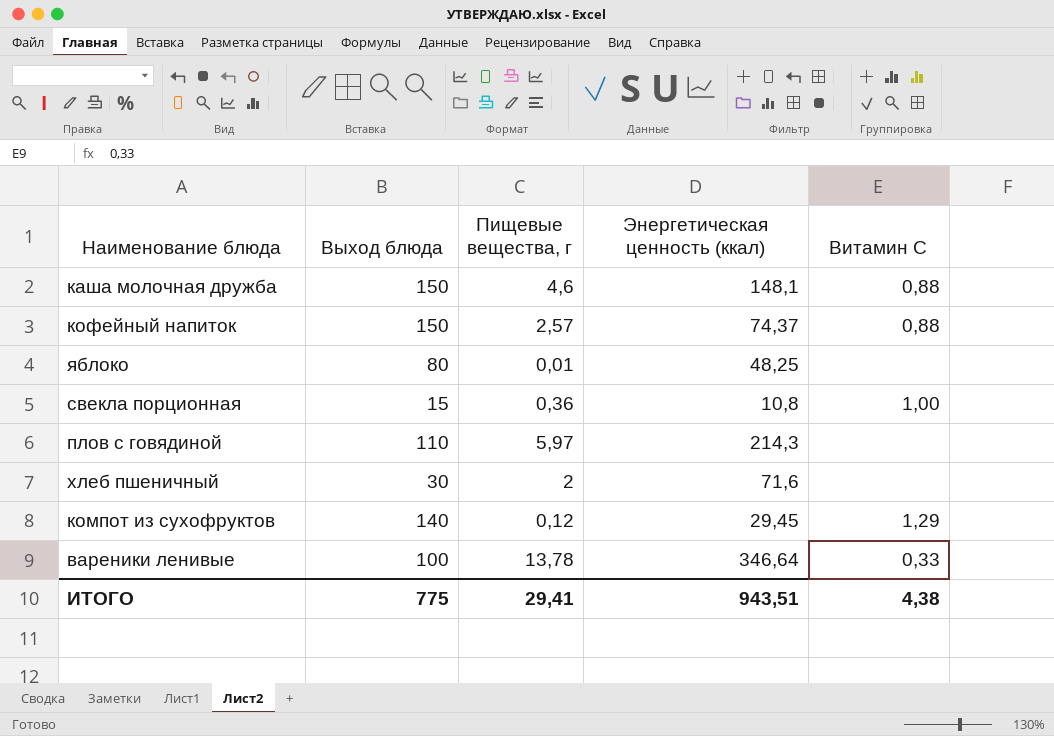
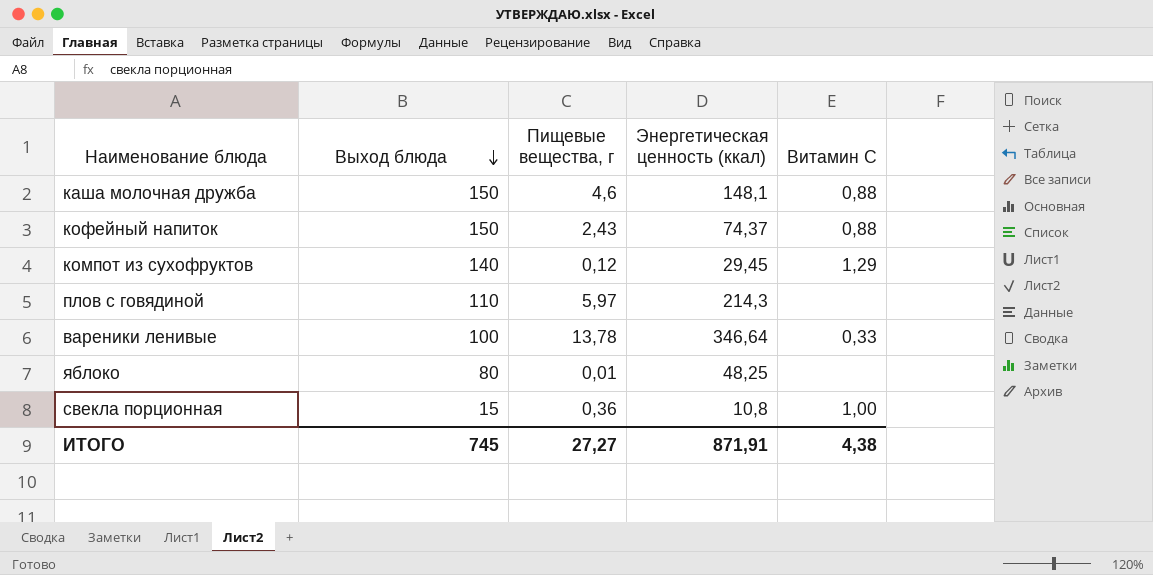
row order: none -> Выход блюда descending
row хлеб пшеничный: 30 | 2 | 71,6 | none -> none
кофейный напиток | Пищевые вещества, г: 2,57 -> 2,43
ИТОГО | Выход блюда: 775 -> 745
ИТОГО | Пищевые вещества, г: 29,41 -> 27,27
ИТОГО | Энергетическая ценность (ккал): 943,51 -> 871,91

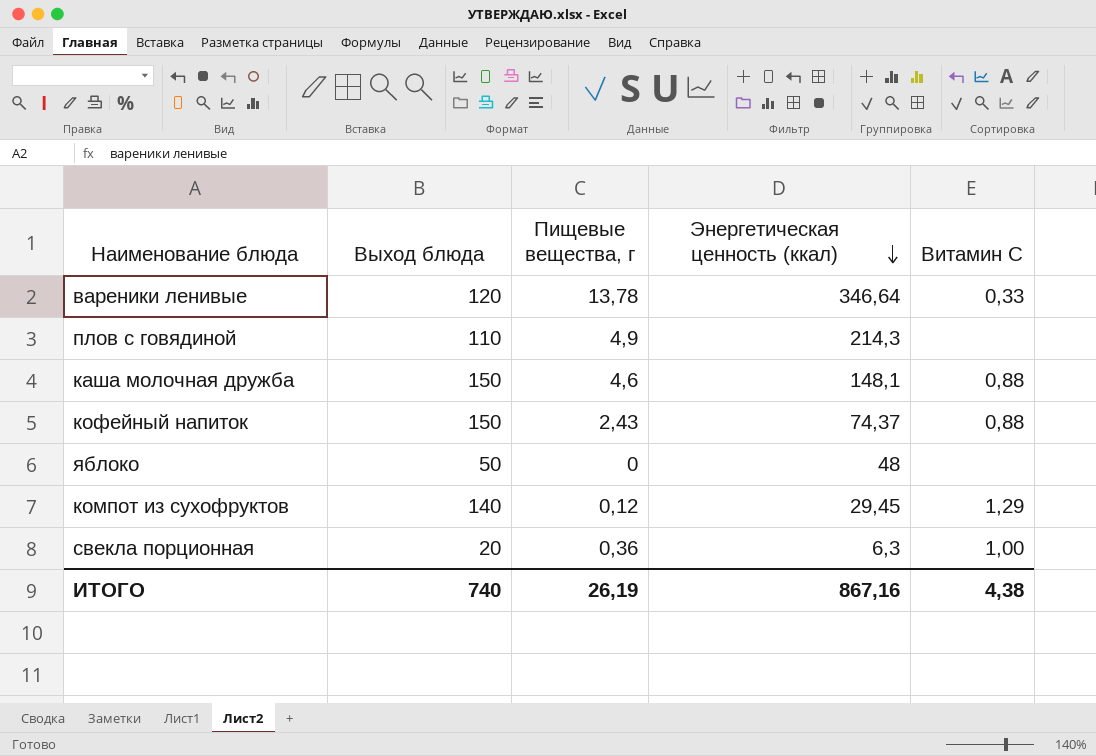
row order: Выход блюда descending -> Энергетическая ценность (ккал) descending
вареники ленивые | Выход блюда: 100 -> 120
плов с говядиной | Пищевые вещества, г: 5,97 -> 4,9
яблоко | Выход блюда: 80 -> 50
яблоко | Пищевые вещества, г: 0,01 -> 0
яблоко | Энергетическая ценность (ккал): 48,25 -> 48
свекла порционная | Выход блюда: 15 -> 20
свекла порционная | Энергетическая ценность (ккал): 10,8 -> 6,3
ИТОГО | Выход блюда: 745 -> 740
ИТОГО | Пищевые вещества, г: 27,27 -> 26,19
ИТОГО | Энергетическая ценность (ккал): 871,91 -> 867,16

